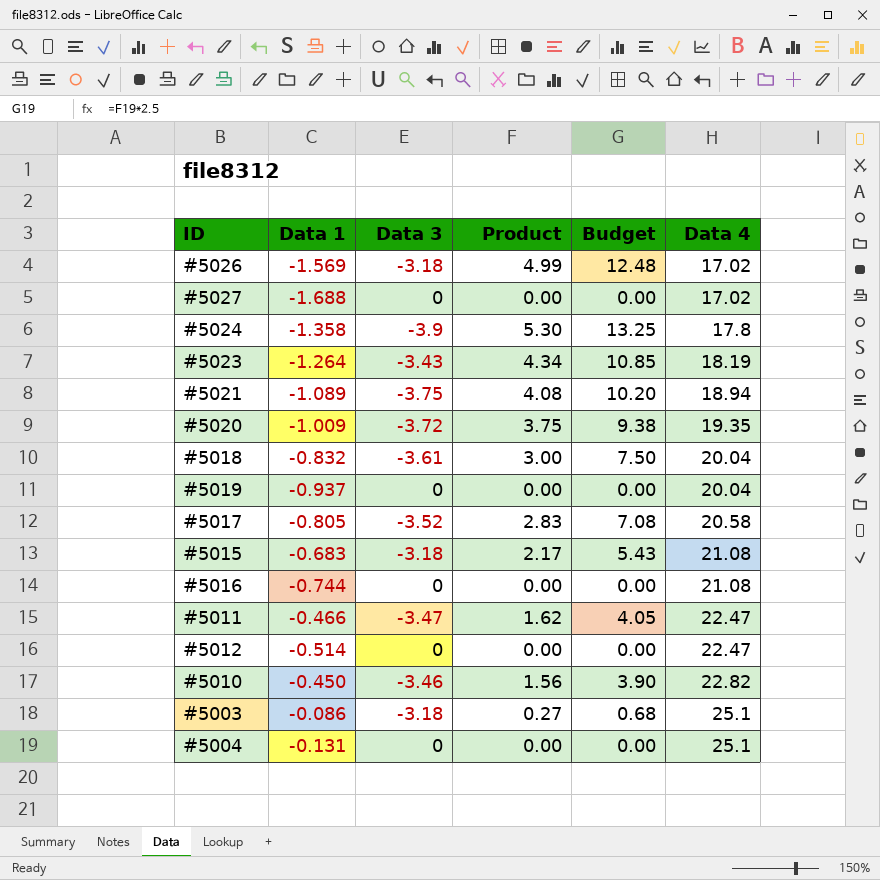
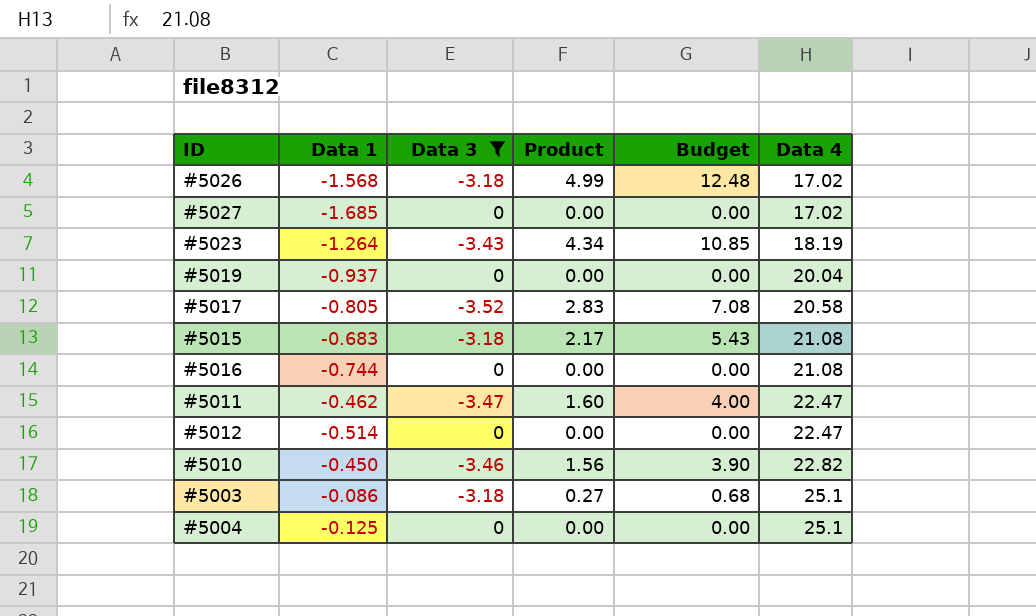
filter: none -> Data 3 >= -3.52
#5026 | Data 1: -1.569 -> -1.568
#5027 | Data 1: -1.688 -> -1.685
#5011 | Data 1: -0.466 -> -0.462
#5011 | Product: 1.62 -> 1.60
#5011 | Budget: 4.05 -> 4.00
#5004 | Data 1: -0.131 -> -0.125

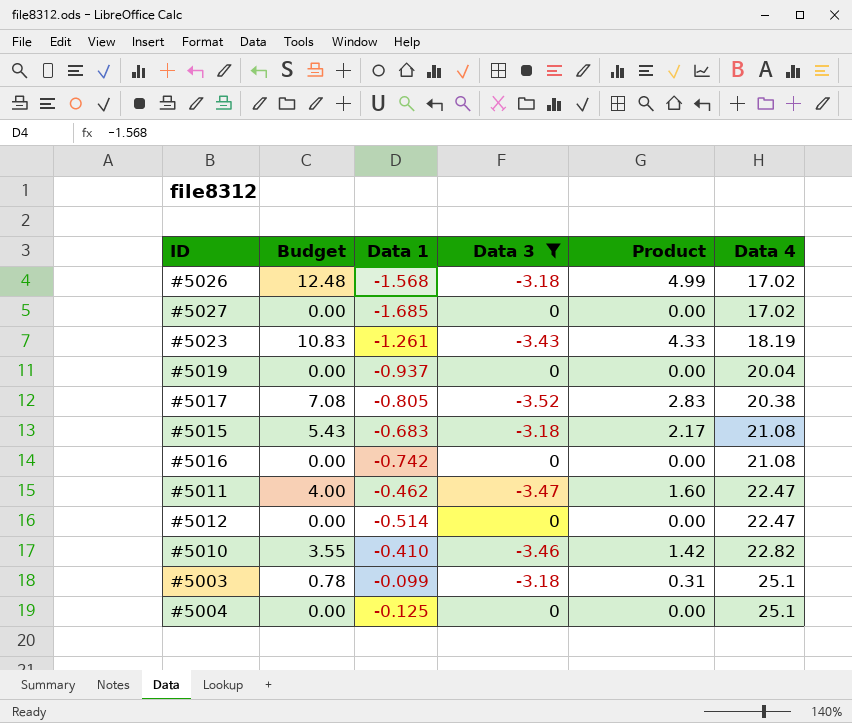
column Budget | position: 5 -> 2
#5023 | Budget: 10.85 -> 10.83
#5023 | Data 1: -1.264 -> -1.261
#5023 | Product: 4.34 -> 4.33
#5017 | Data 4: 20.58 -> 20.38
#5016 | Data 1: -0.744 -> -0.742
#5010 | Budget: 3.90 -> 3.55
#5010 | Data 1: -0.450 -> -0.410
#5010 | Product: 1.56 -> 1.42
#5003 | Budget: 0.68 -> 0.78
#5003 | Data 1: -0.086 -> -0.099
#5003 | Product: 0.27 -> 0.31

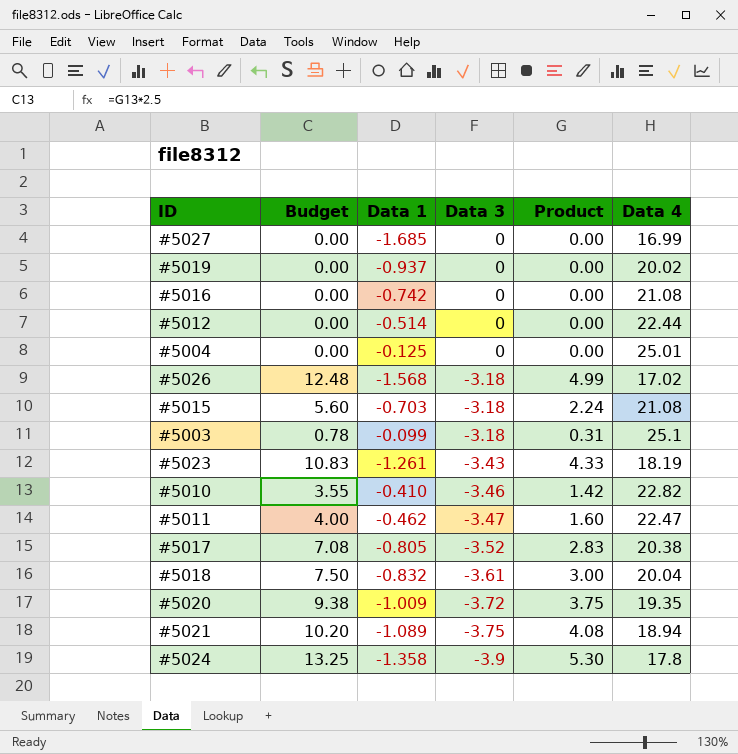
filter: Data 3 >= -3.52 -> none
row order: Data 4 ascending -> Data 3 descending
#5027 | Data 4: 17.02 -> 16.99
#5019 | Data 4: 20.04 -> 20.02
#5012 | Data 4: 22.47 -> 22.44
#5004 | Data 4: 25.1 -> 25.01
#5015 | Budget: 5.43 -> 5.60
#5015 | Data 1: -0.683 -> -0.703
#5015 | Product: 2.17 -> 2.24

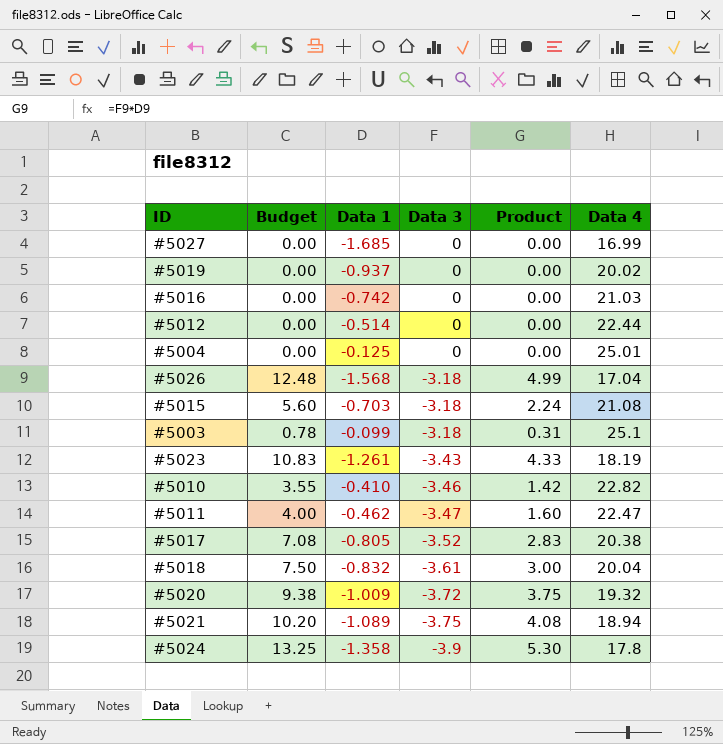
#5016 | Data 4: 21.08 -> 21.03
#5026 | Data 4: 17.02 -> 17.04
#5020 | Data 4: 19.35 -> 19.32

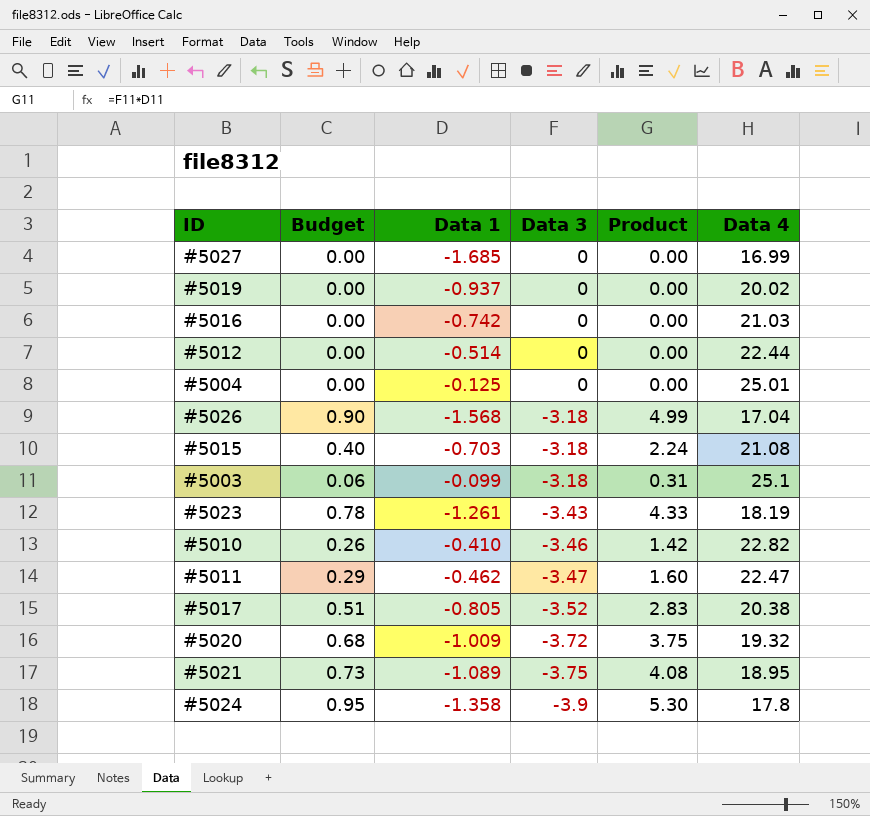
column Budget | formula: [Product] * 2.5 -> [Product] * 0.18
row #5018: 7.50 | -0.832 | -3.61 | 3.00 | 20.04 -> none
#5021 | Data 4: 18.94 -> 18.95

